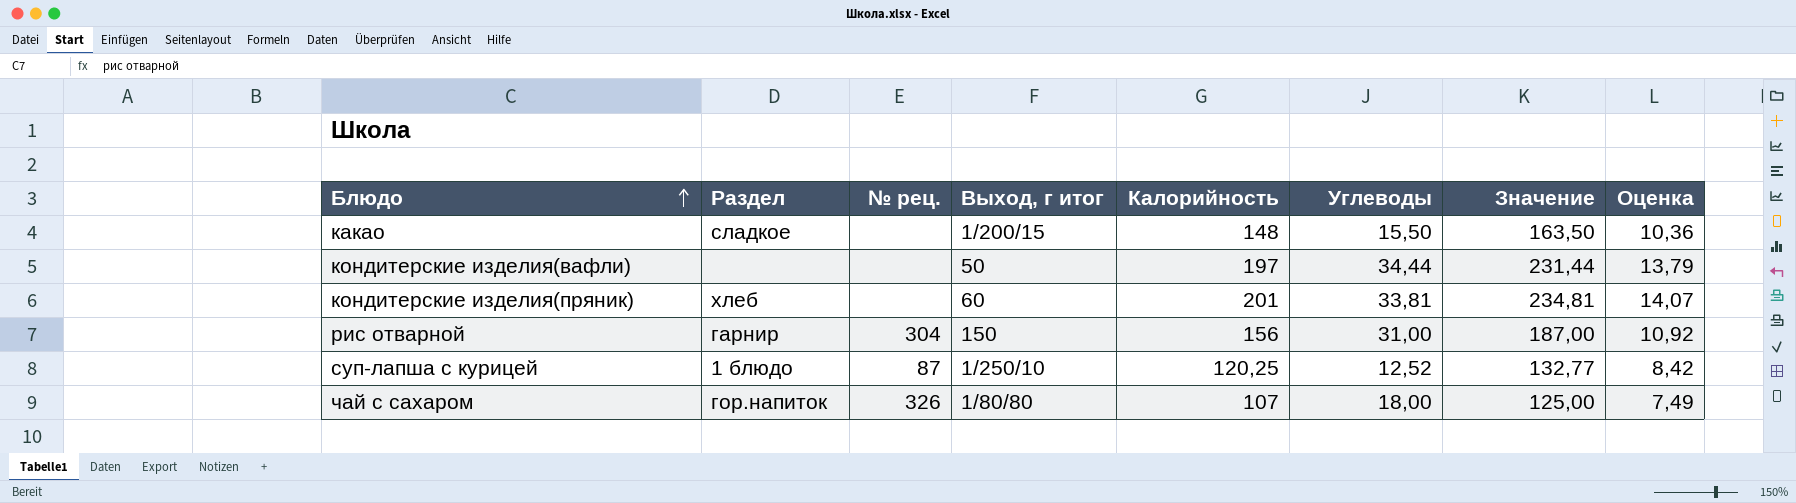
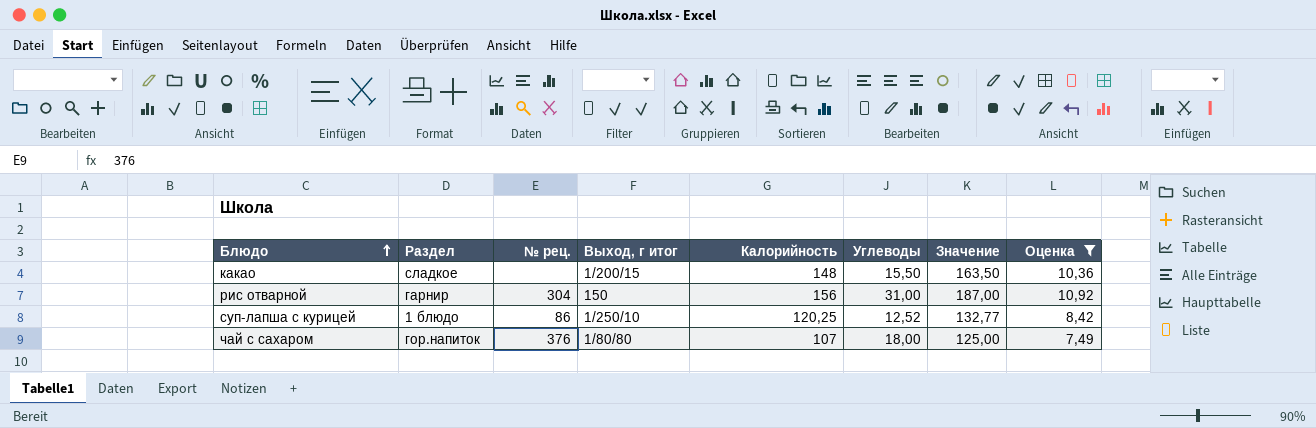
filter: none -> Оценка <= 10,92
суп-лапша с курицей | № рец.: 87 -> 86
чай с сахаром | № рец.: 326 -> 376

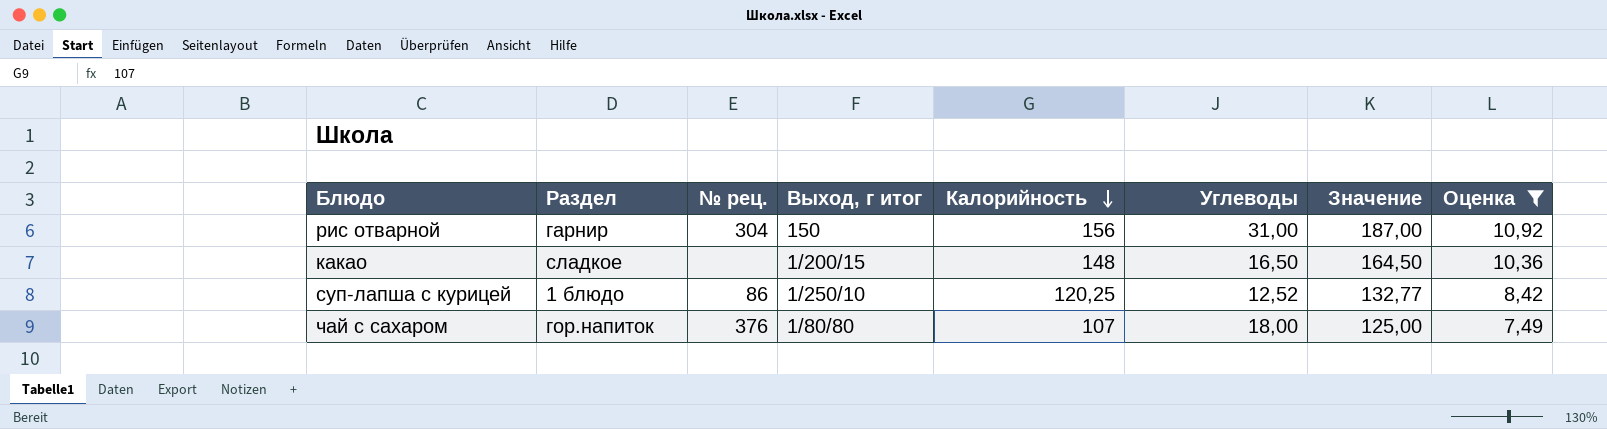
row order: Блюдо ascending -> Калорийность descending
какао | Углеводы: 15,50 -> 16,50
какао | Значение: 163,50 -> 164,50

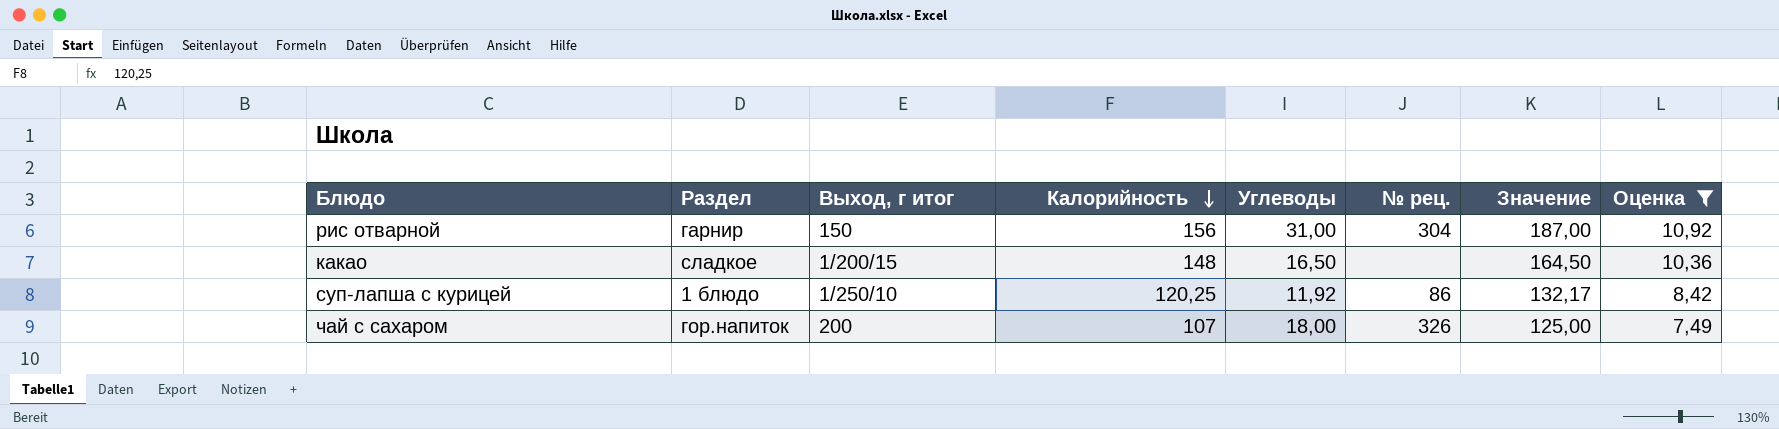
column № рец. | position: 3 -> 6
суп-лапша с курицей | Углеводы: 12,52 -> 11,92
суп-лапша с курицей | Значение: 132,77 -> 132,17
чай с сахаром | Выход, г итог: 1/80/80 -> 200
чай с сахаром | № рец.: 376 -> 326

